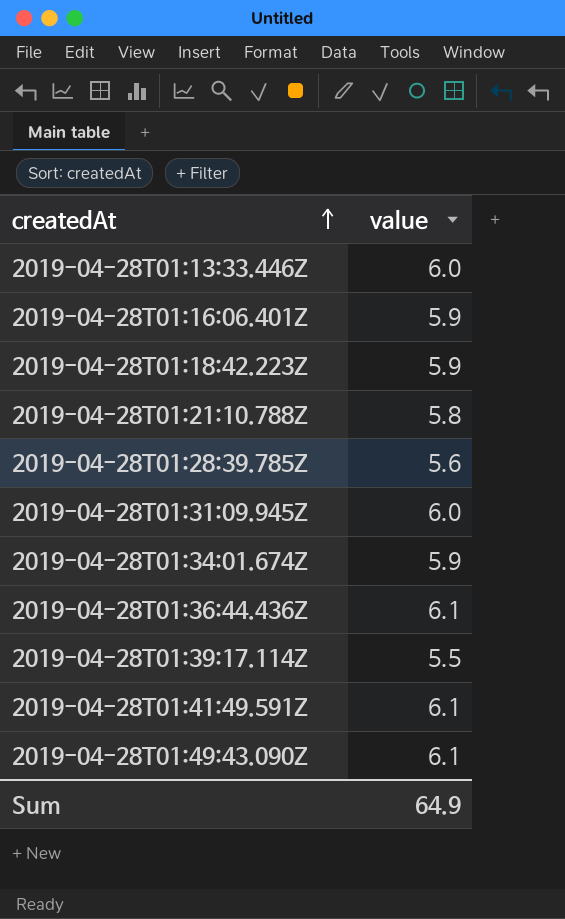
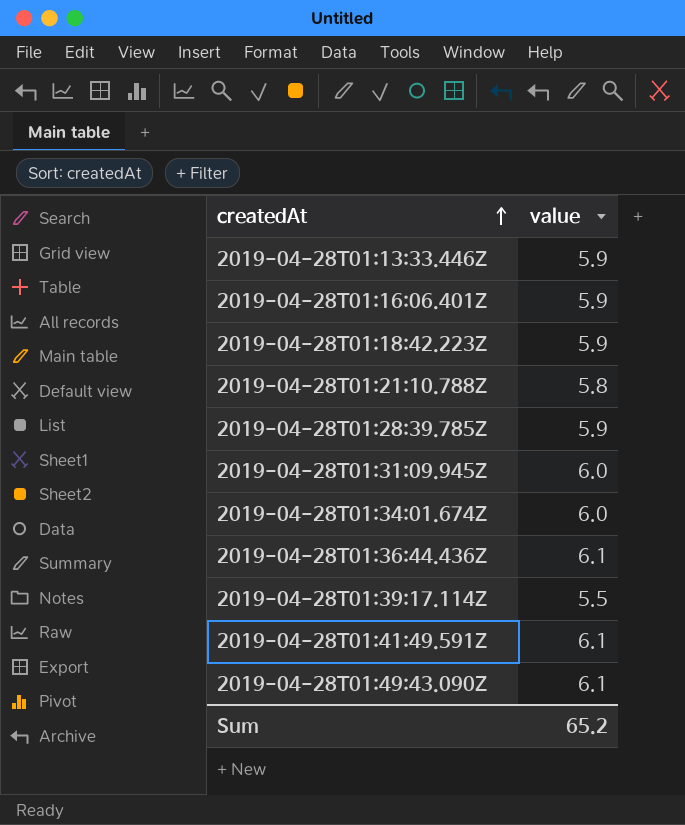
2019-04-28T01:13:33.446Z | value: 6.0 -> 5.9
2019-04-28T01:28:39.785Z | value: 5.6 -> 5.9
2019-04-28T01:34:01.674Z | value: 5.9 -> 6.0
Sum | value: 64.9 -> 65.2

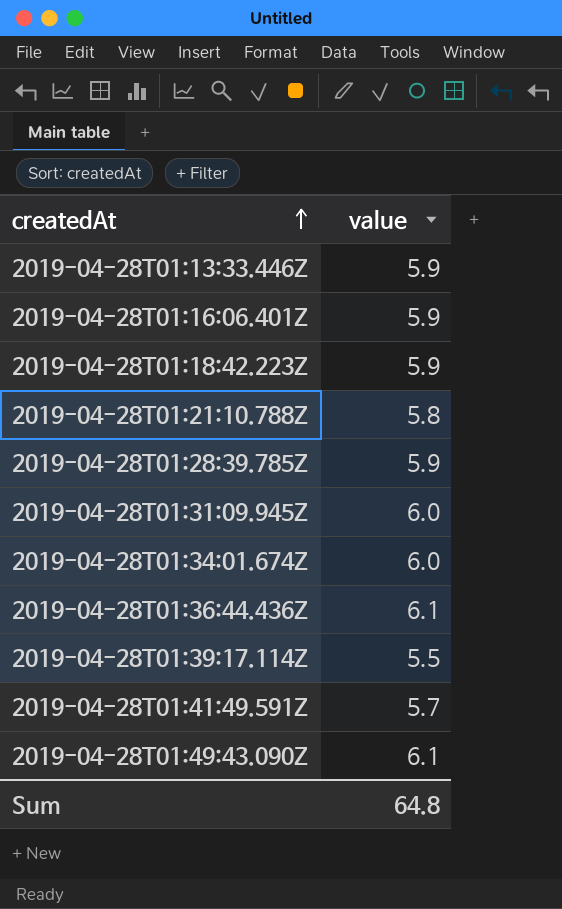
2019-04-28T01:41:49.591Z | value: 6.1 -> 5.7
Sum | value: 65.2 -> 64.8

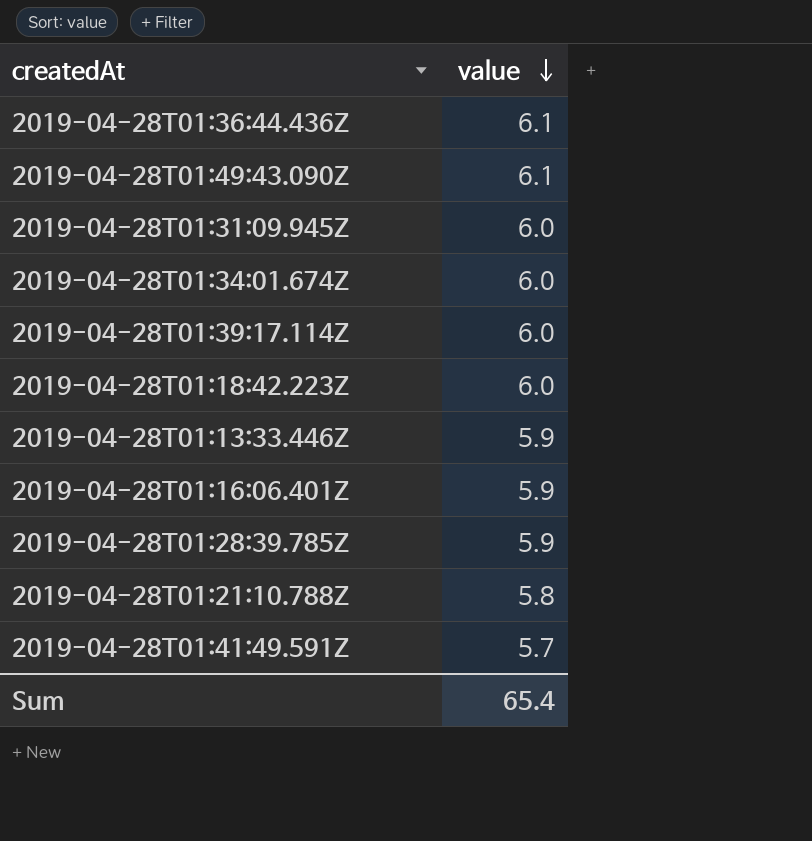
row order: createdAt ascending -> value descending
2019-04-28T01:39:17.114Z | value: 5.5 -> 6.0
2019-04-28T01:18:42.223Z | value: 5.9 -> 6.0
Sum | value: 64.8 -> 65.4

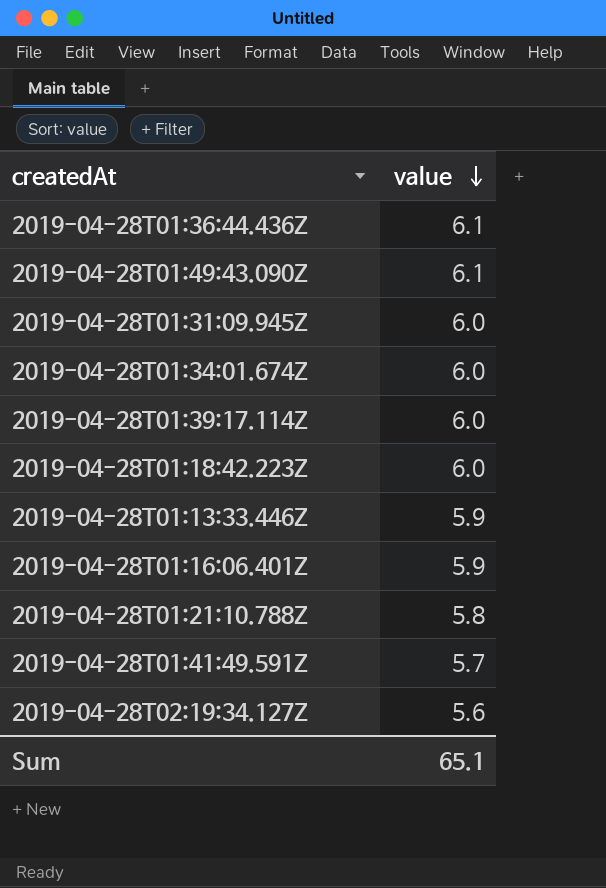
row 2019-04-28T01:28:39.785Z: 5.9 -> none
row 2019-04-28T02:19:34.127Z: none -> 5.6
Sum | value: 65.4 -> 65.1

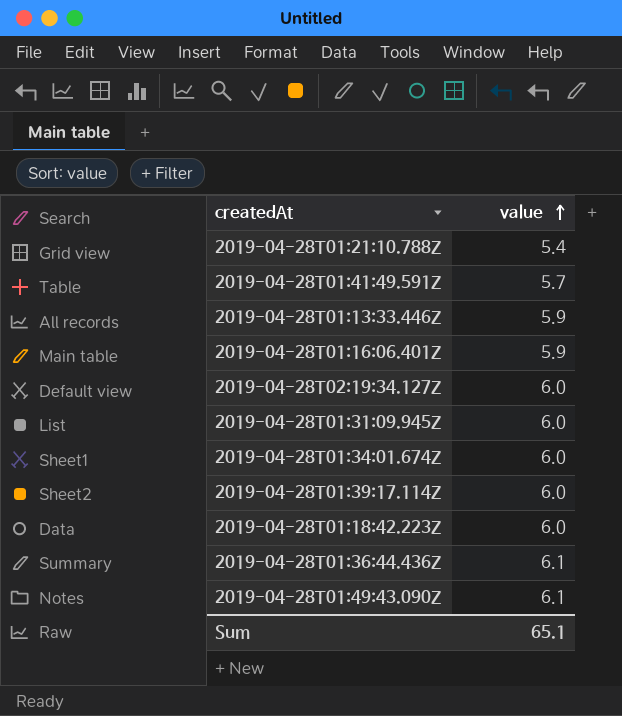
row order: value descending -> value ascending
2019-04-28T01:21:10.788Z | value: 5.8 -> 5.4
2019-04-28T02:19:34.127Z | value: 5.6 -> 6.0

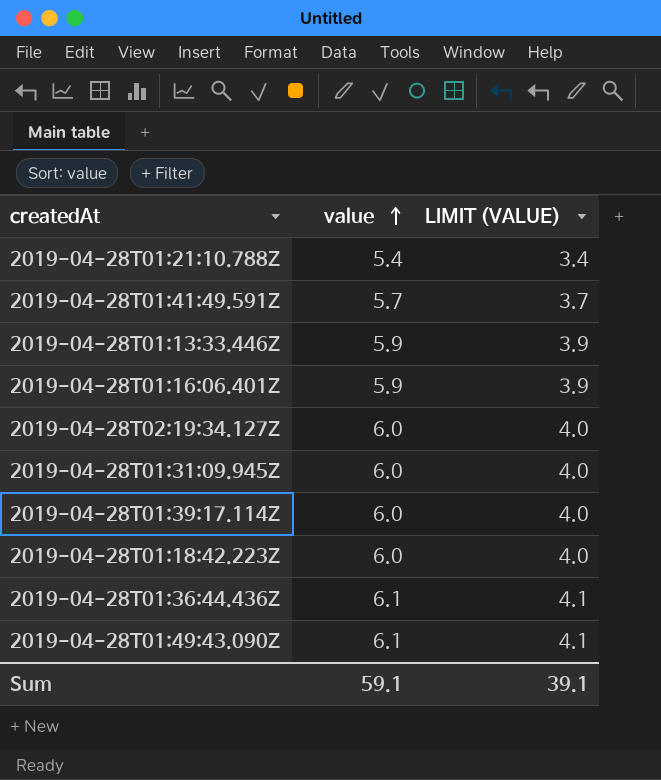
column LIMIT (VALUE) | formula: none -> [value] - 2
row 2019-04-28T01:34:01.674Z: 6.0 -> none
Sum | value: 65.1 -> 59.1

